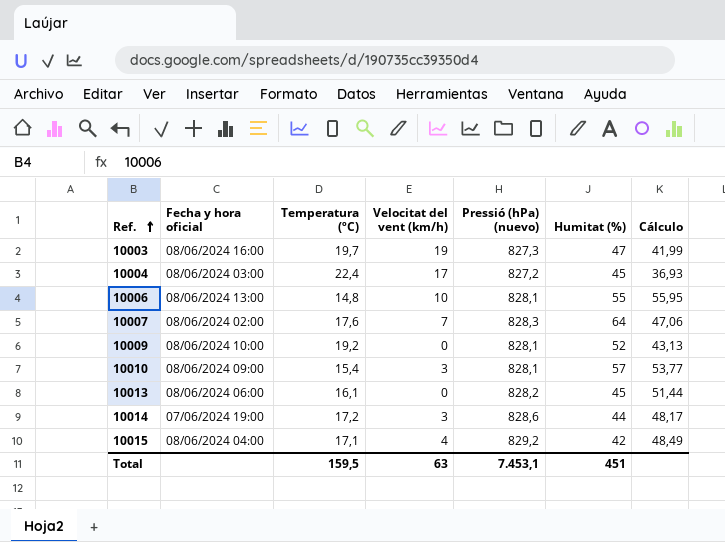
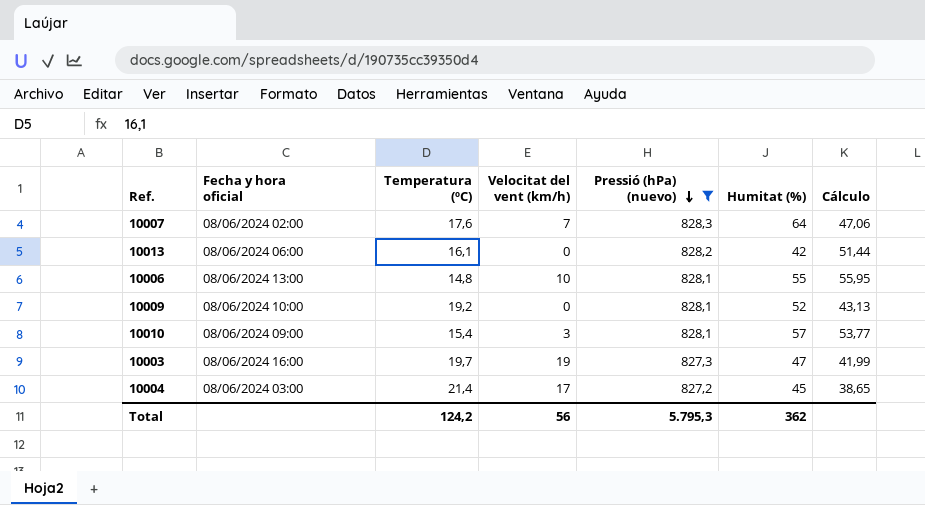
filter: none -> Pressió (hPa) (nuevo) <= 828,3
row order: Ref. ascending -> Pressió (hPa) (nuevo) descending
10013 | Humitat (%): 45 -> 42
10004 | Temperatura (ºC): 22,4 -> 21,4
10004 | Cálculo: 36,93 -> 38,65
Total | Temperatura (ºC): 159,5 -> 124,2
Total | Velocitat del vent (km/h): 63 -> 56
Total | Pressió (hPa) (nuevo): 7.453,1 -> 5.795,3
Total | Humitat (%): 451 -> 362

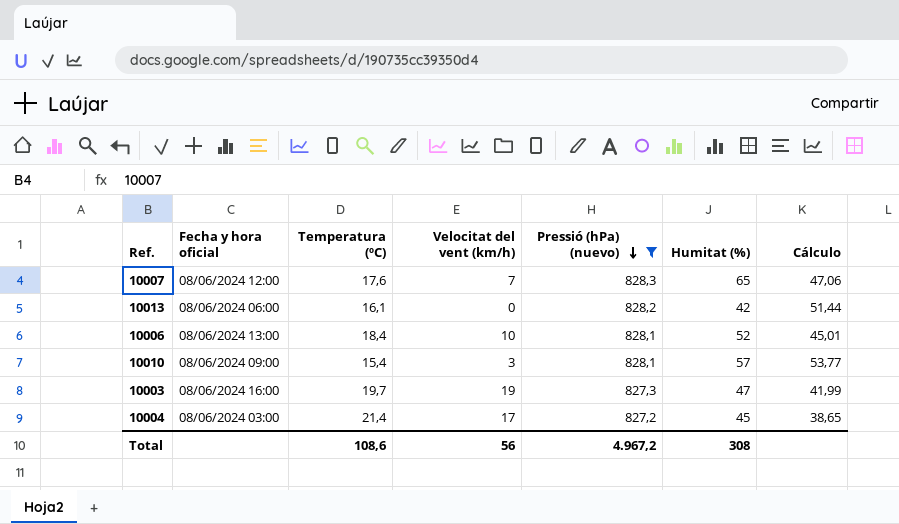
row 10009: 08/06/2024 10:00 | 19,2 | 0 | 828,1 | 52 | 43,13 -> none
10007 | Fecha y hora oficial: 08/06/2024 02:00 -> 08/06/2024 12:00
10007 | Humitat (%): 64 -> 65
10006 | Temperatura (ºC): 14,8 -> 18,4
10006 | Humitat (%): 55 -> 52
10006 | Cálculo: 55,95 -> 45,01
Total | Temperatura (ºC): 124,2 -> 108,6
Total | Pressió (hPa) (nuevo): 5.795,3 -> 4.967,2
Total | Humitat (%): 362 -> 308

